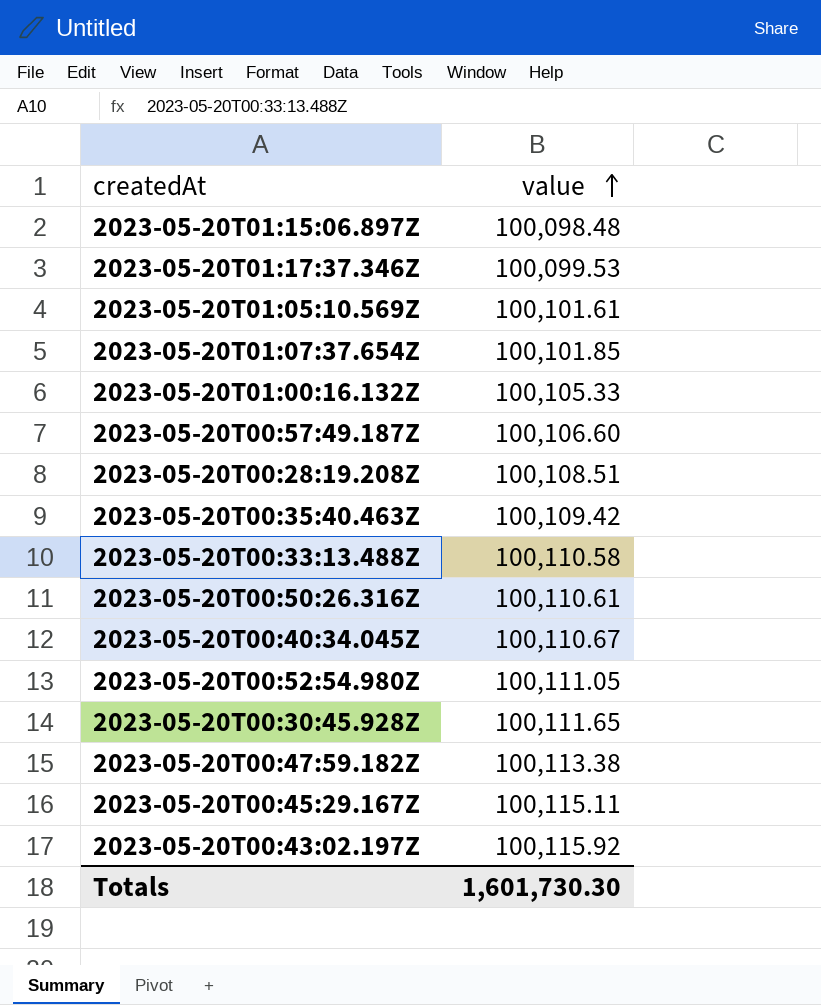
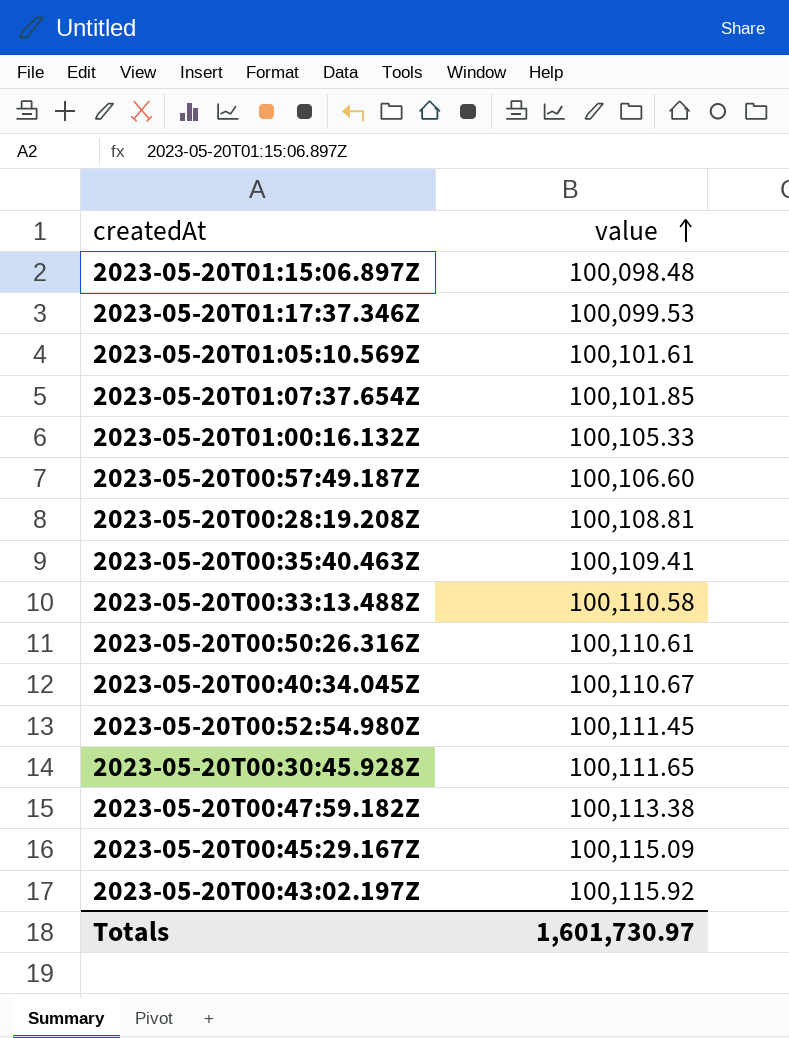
2023-05-20T00:28:19.208Z | value: 100,108.51 -> 100,108.81
2023-05-20T00:35:40.463Z | value: 100,109.42 -> 100,109.41
2023-05-20T00:52:54.980Z | value: 100,111.05 -> 100,111.45
2023-05-20T00:45:29.167Z | value: 100,115.11 -> 100,115.09
Totals | value: 1,601,730.30 -> 1,601,730.97

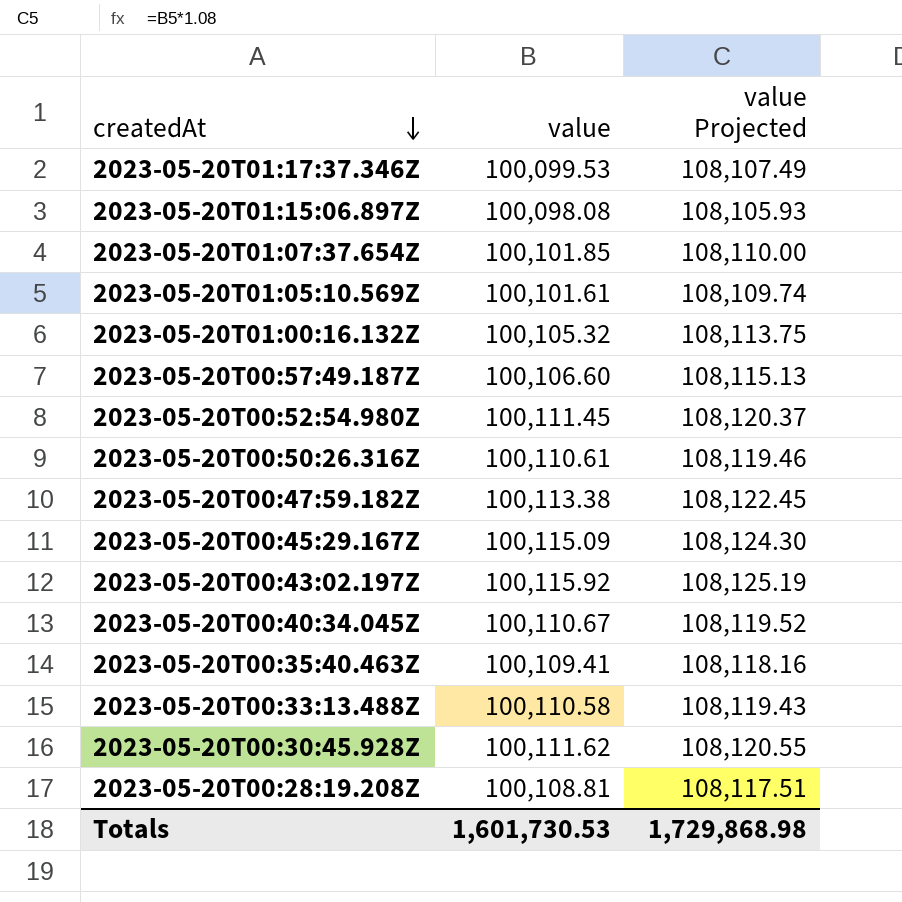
row order: value ascending -> createdAt descending
column value Projected | formula: none -> [value] * 1.08
2023-05-20T01:15:06.897Z | value: 100,098.48 -> 100,098.08
2023-05-20T01:00:16.132Z | value: 100,105.33 -> 100,105.32
2023-05-20T00:30:45.928Z | value: 100,111.65 -> 100,111.62
Totals | value: 1,601,730.97 -> 1,601,730.53

